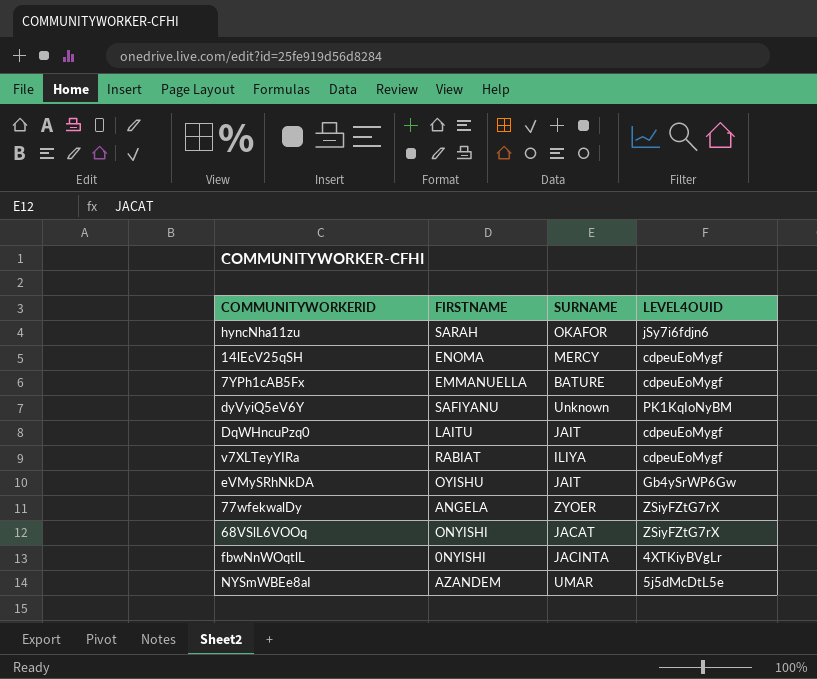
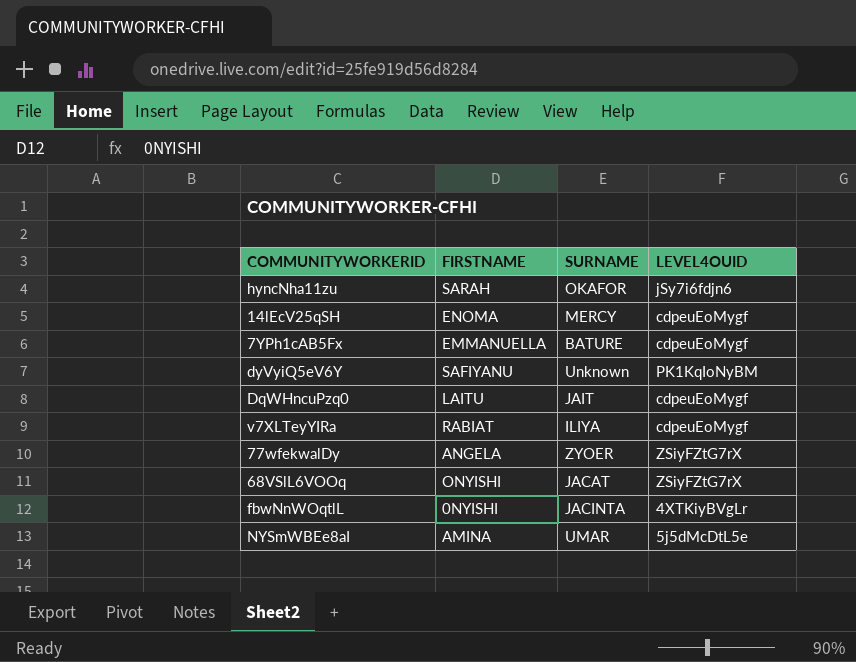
row eVMySRhNkDA: OYISHU | JAIT | Gb4ySrWP6Gw -> none
NYSmWBEe8aI | FIRSTNAME: AZANDEM -> AMINA

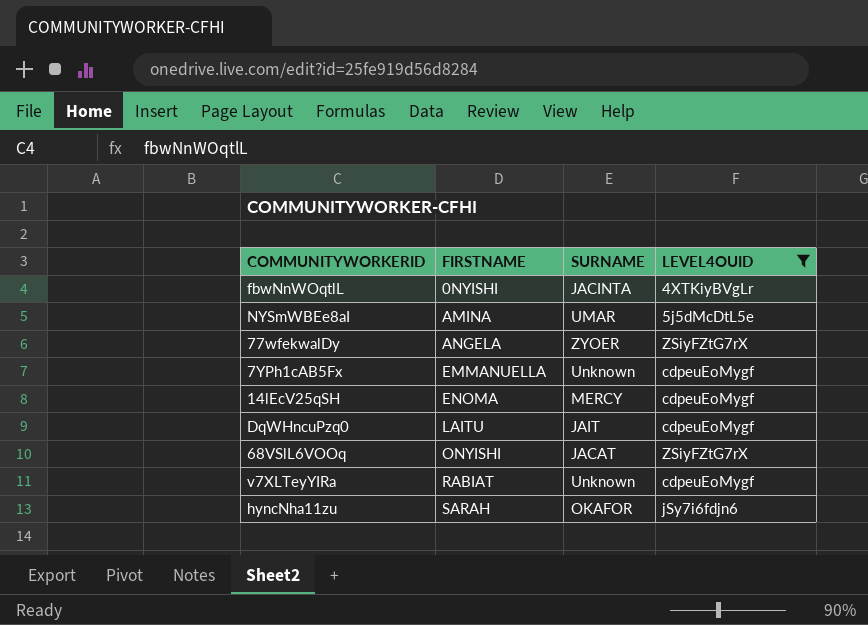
filter: none -> LEVEL4OUID != PK1KqIoNyBM
row order: none -> FIRSTNAME ascending
7YPh1cAB5Fx | SURNAME: BATURE -> Unknown
v7XLTeyYIRa | SURNAME: ILIYA -> Unknown

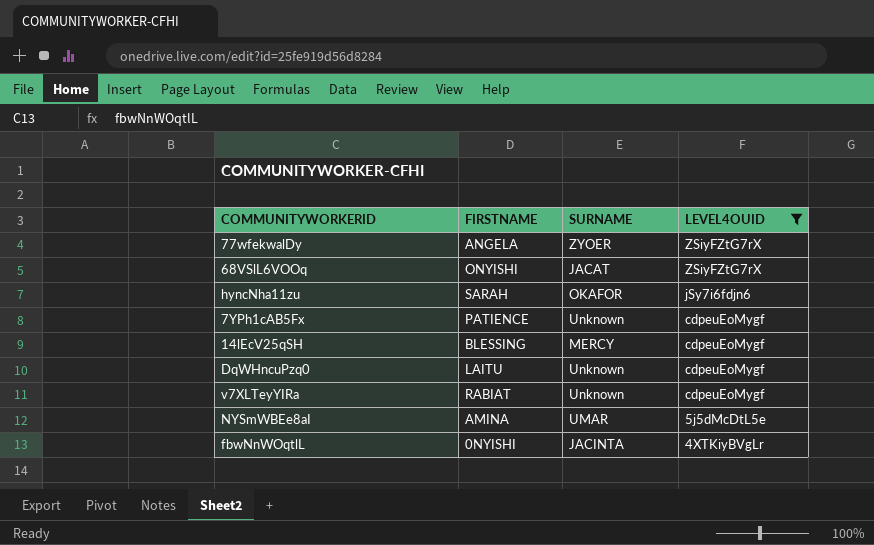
row order: FIRSTNAME ascending -> LEVEL4OUID descending
7YPh1cAB5Fx | FIRSTNAME: EMMANUELLA -> PATIENCE
14lEcV25qSH | FIRSTNAME: ENOMA -> BLESSING
DqWHncuPzq0 | SURNAME: JAIT -> Unknown

